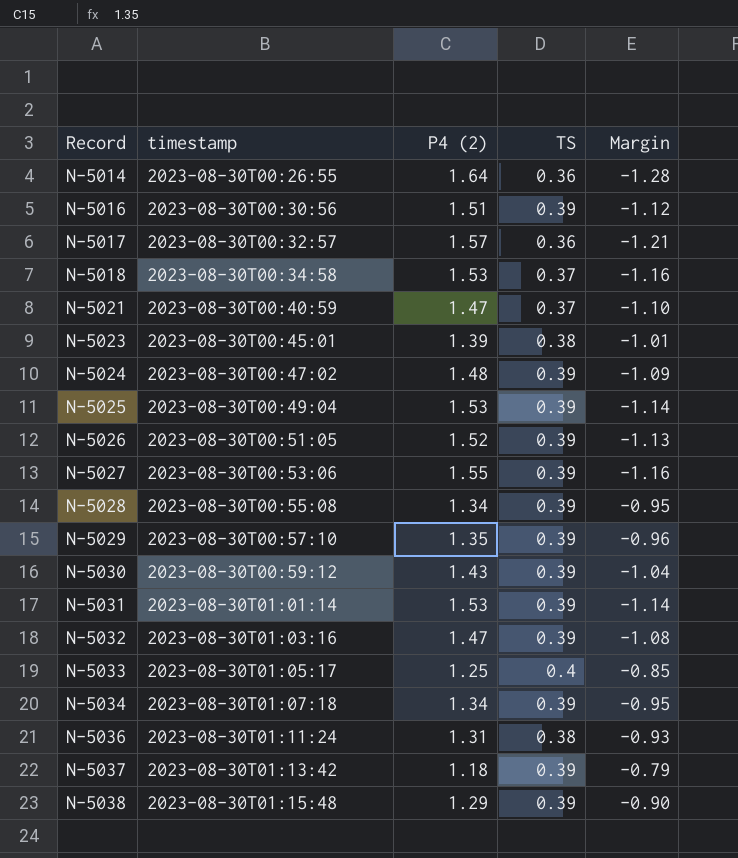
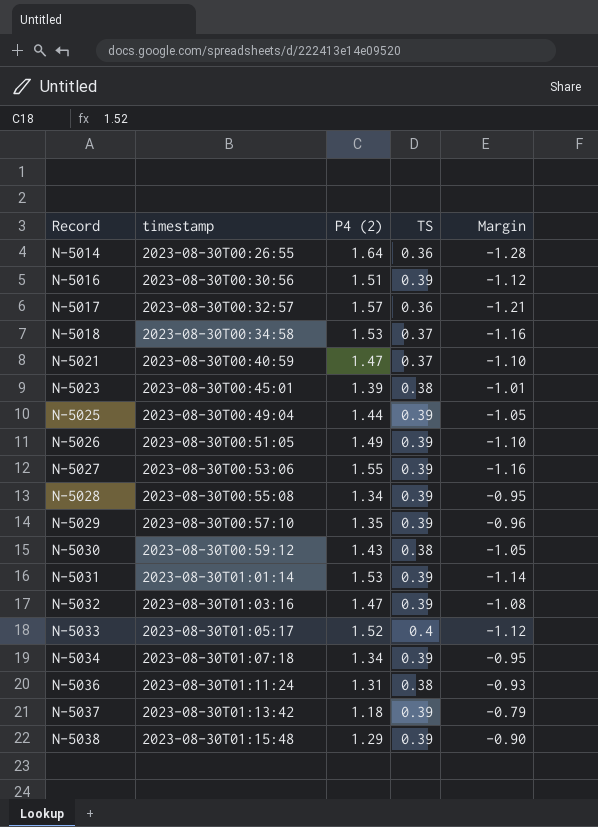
row N-5024: 2023-08-30T00:47:02 | 1.48 | 0.39 | -1.09 -> none
N-5025 | P4 (2): 1.53 -> 1.44
N-5025 | Margin: -1.14 -> -1.05
N-5026 | P4 (2): 1.52 -> 1.49
N-5026 | Margin: -1.13 -> -1.10
N-5030 | TS: 0.39 -> 0.38
N-5030 | Margin: -1.04 -> -1.05
N-5033 | P4 (2): 1.25 -> 1.52
N-5033 | Margin: -0.85 -> -1.12

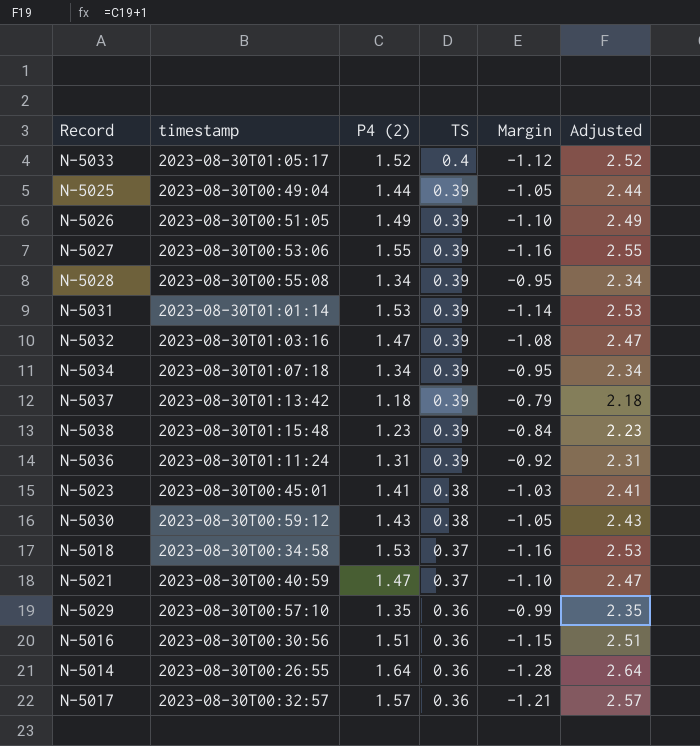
row order: Record ascending -> TS descending
column Adjusted | formula: none -> [P4 (2)] + 1
N-5038 | P4 (2): 1.29 -> 1.23
N-5038 | Margin: -0.90 -> -0.84
N-5036 | TS: 0.38 -> 0.39
N-5036 | Margin: -0.93 -> -0.92
N-5023 | P4 (2): 1.39 -> 1.41
N-5023 | Margin: -1.01 -> -1.03
N-5029 | TS: 0.39 -> 0.36
N-5029 | Margin: -0.96 -> -0.99
N-5016 | TS: 0.39 -> 0.36
N-5016 | Margin: -1.12 -> -1.15

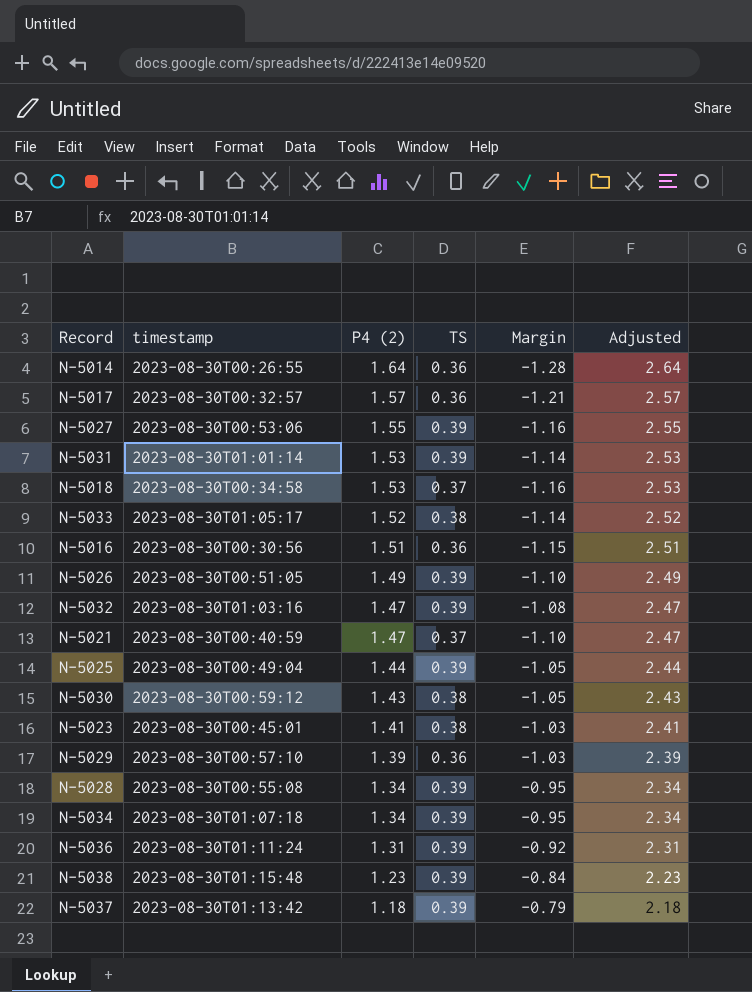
row order: TS descending -> P4 (2) descending
N-5033 | TS: 0.4 -> 0.38
N-5033 | Margin: -1.12 -> -1.14
N-5029 | P4 (2): 1.35 -> 1.39
N-5029 | Margin: -0.99 -> -1.03
N-5029 | Adjusted: 2.35 -> 2.39

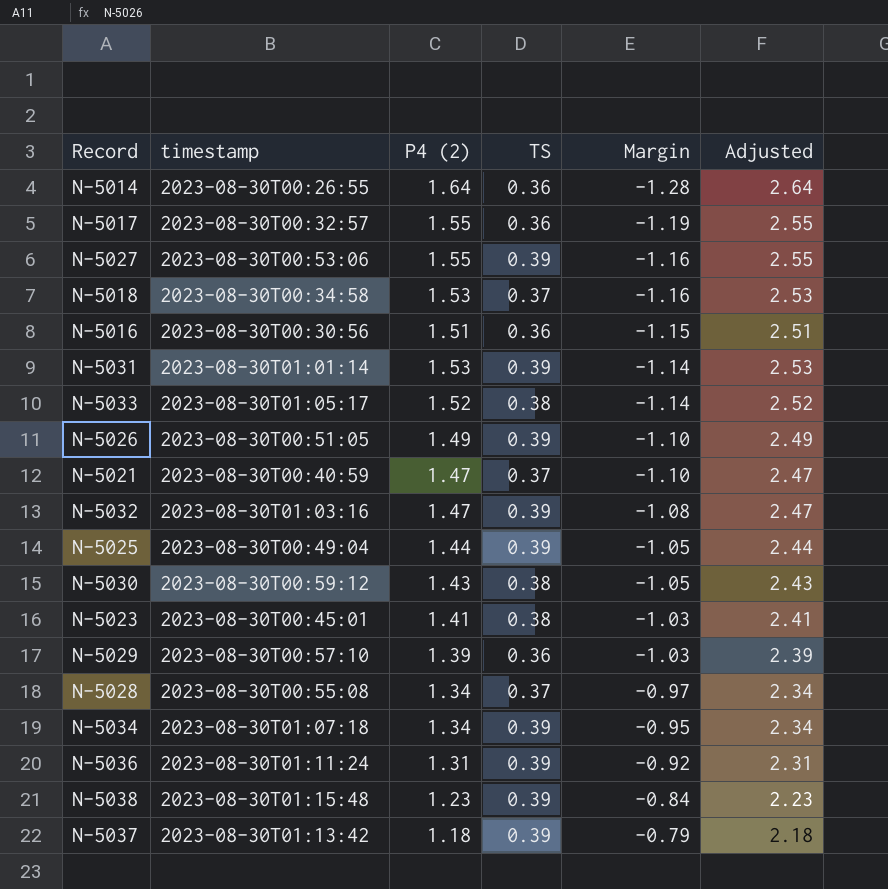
row order: P4 (2) descending -> Margin ascending
N-5017 | P4 (2): 1.57 -> 1.55
N-5017 | Margin: -1.21 -> -1.19
N-5017 | Adjusted: 2.57 -> 2.55
N-5028 | TS: 0.39 -> 0.37
N-5028 | Margin: -0.95 -> -0.97

